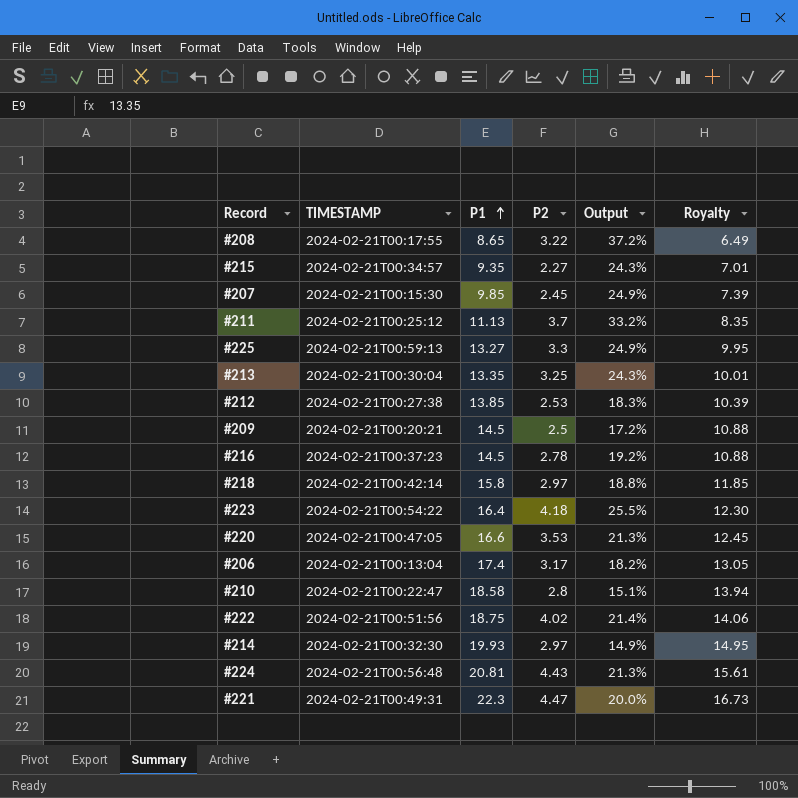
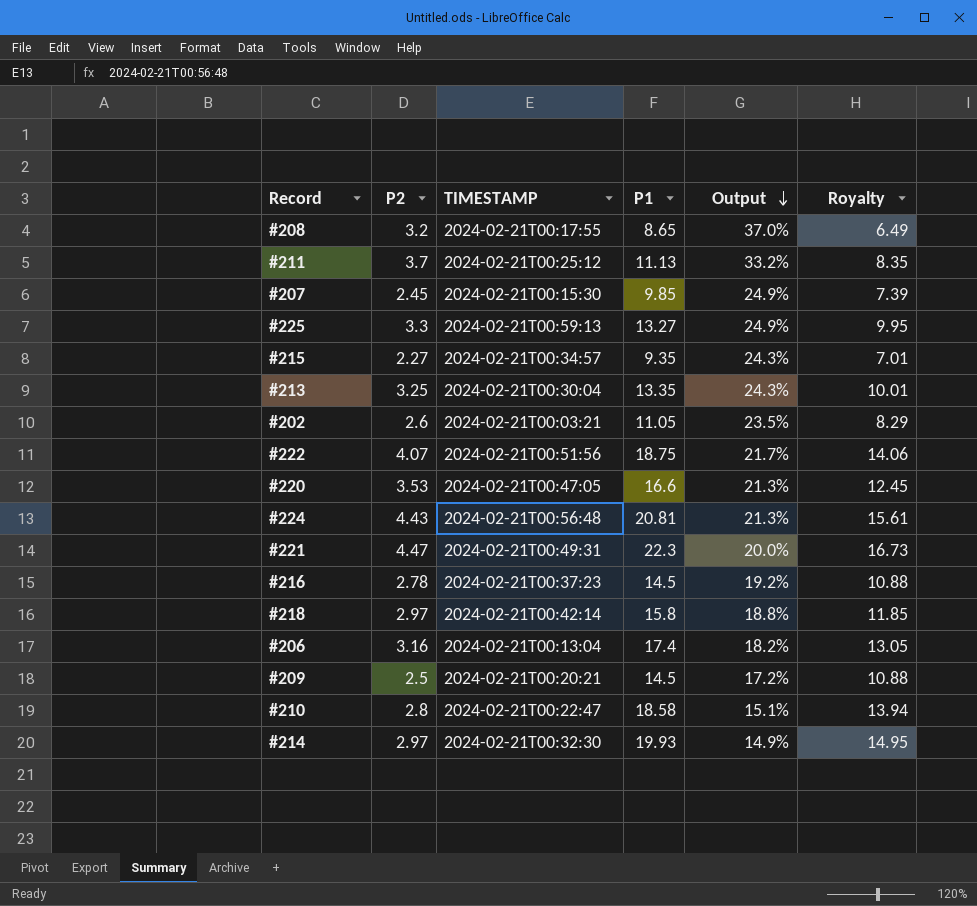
row order: P1 ascending -> Output descending
column P2 | position: 4 -> 2
row #212: 2024-02-21T00:27:38 | 13.85 | 2.53 | 18.3% | 10.39 -> none
row #223: 2024-02-21T00:54:22 | 16.4 | 4.18 | 25.5% | 12.30 -> none
#208 | P2: 3.22 -> 3.2
#208 | Output: 37.2% -> 37.0%
row #202: none -> 2.6 | 2024-02-21T00:03:21 | 11.05 | 23.5% | 8.29
#222 | P2: 4.02 -> 4.07
#222 | Output: 21.4% -> 21.7%
#206 | P2: 3.17 -> 3.16

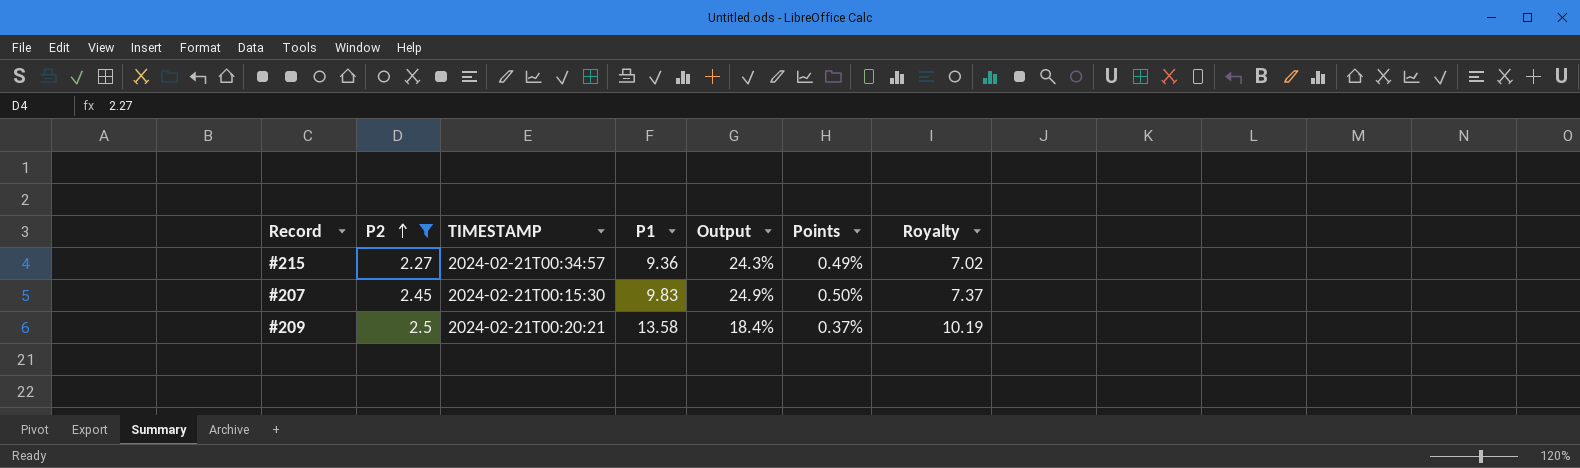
filter: none -> P2 <= 2.5
row order: Output descending -> P2 ascending
column Points | formula: none -> [Output] * 0.02
#215 | P1: 9.35 -> 9.36
#215 | Royalty: 7.01 -> 7.02
#207 | P1: 9.85 -> 9.83
#207 | Royalty: 7.39 -> 7.37
#209 | P1: 14.5 -> 13.58
#209 | Output: 17.2% -> 18.4%
#209 | Royalty: 10.88 -> 10.19

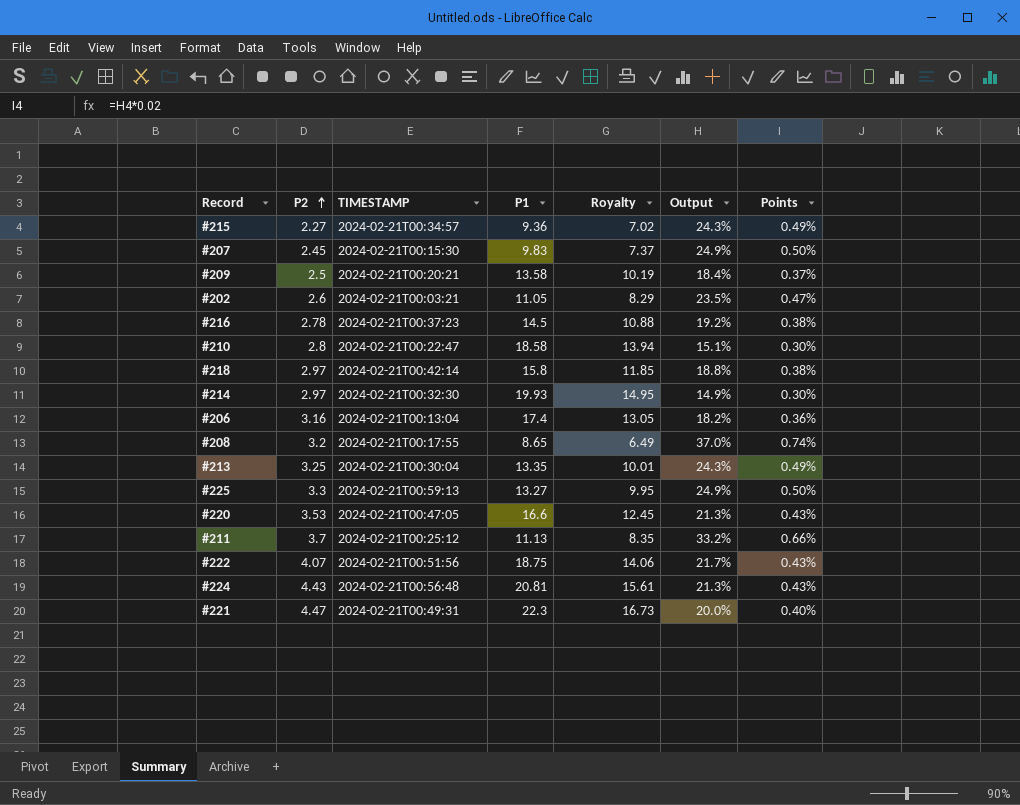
filter: P2 <= 2.5 -> none
column Royalty | position: 7 -> 5

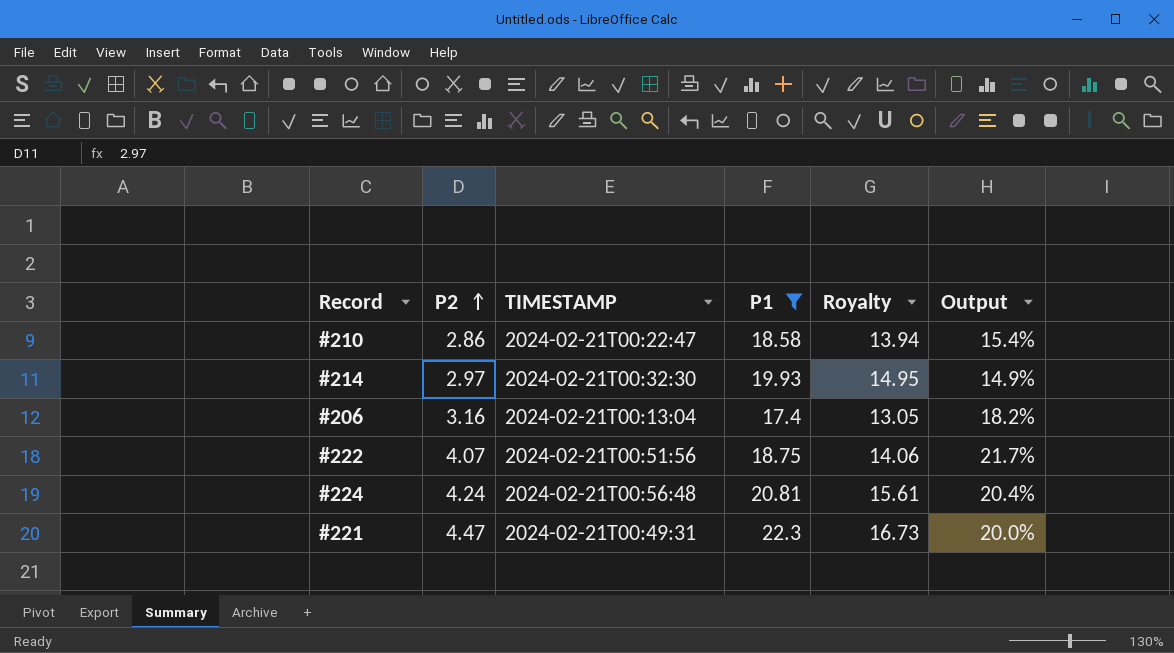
filter: none -> P1 >= 17.4
column Points | formula: [Output] * 0.02 -> none
#210 | P2: 2.8 -> 2.86
#210 | Output: 15.1% -> 15.4%
#224 | P2: 4.43 -> 4.24
#224 | Output: 21.3% -> 20.4%

